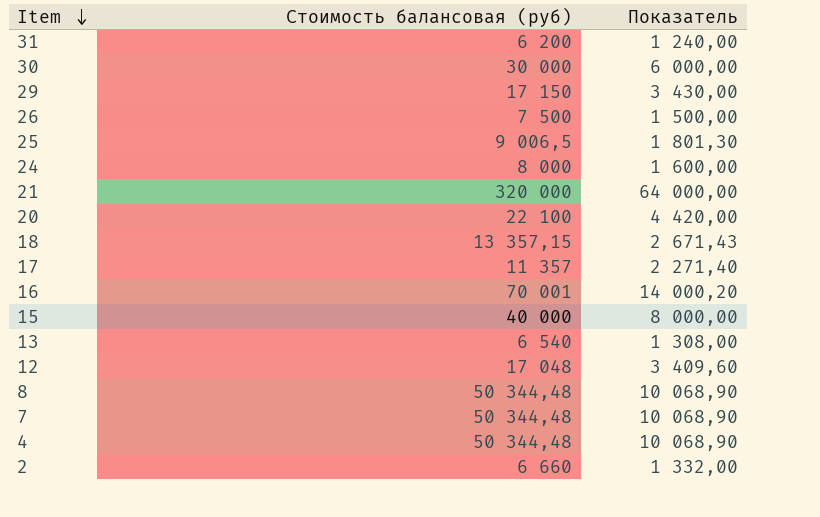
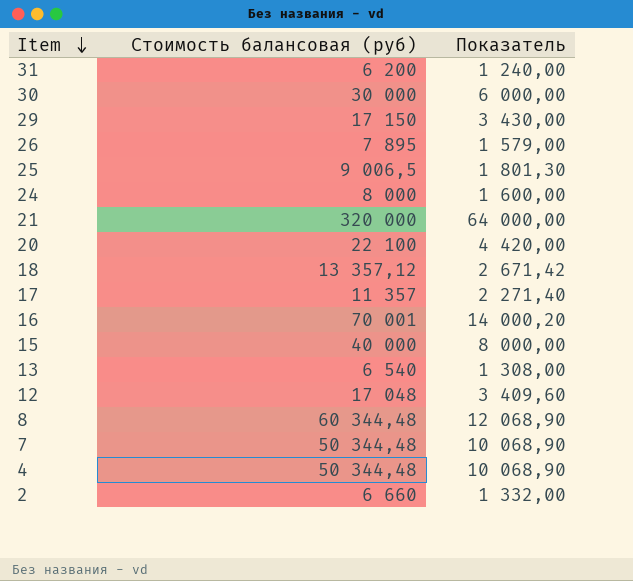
26 | Стоимость балансовая (руб): 7 500 -> 7 895
26 | Показатель: 1 500,00 -> 1 579,00
18 | Стоимость балансовая (руб): 13 357,15 -> 13 357,12
18 | Показатель: 2 671,43 -> 2 671,42
8 | Стоимость балансовая (руб): 50 344,48 -> 60 344,48
8 | Показатель: 10 068,90 -> 12 068,90

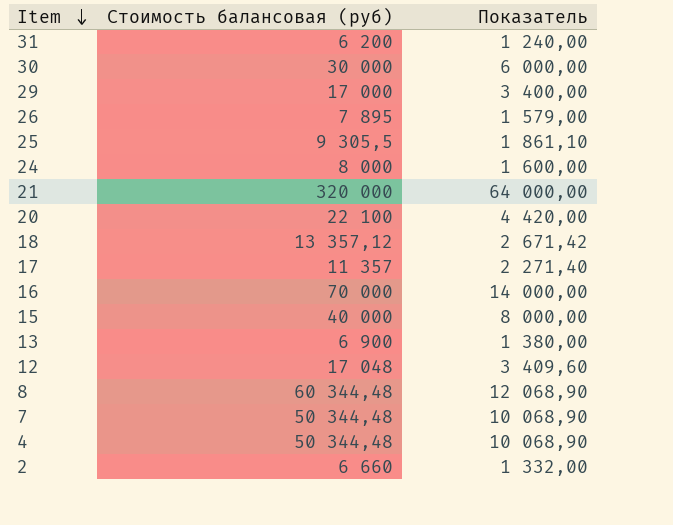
29 | Стоимость балансовая (руб): 17 150 -> 17 000
29 | Показатель: 3 430,00 -> 3 400,00
25 | Стоимость балансовая (руб): 9 006,5 -> 9 305,5
25 | Показатель: 1 801,30 -> 1 861,10
16 | Стоимость балансовая (руб): 70 001 -> 70 000
16 | Показатель: 14 000,20 -> 14 000,00
13 | Стоимость балансовая (руб): 6 540 -> 6 900
13 | Показатель: 1 308,00 -> 1 380,00

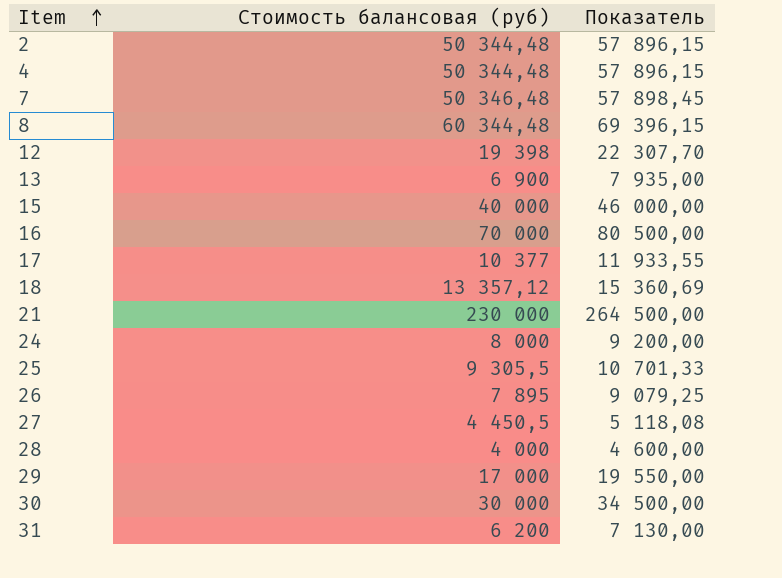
row order: Item descending -> Item ascending
column Показатель | formula: [Стоимость балансовая (руб)] * 0,2 -> [Стоимость балансовая (руб)] * 1,15
row 20: 22 100 | 4 420,00 -> none
2 | Стоимость балансовая (руб): 6 660 -> 50 344,48
7 | Стоимость балансовая (руб): 50 344,48 -> 50 346,48
12 | Стоимость балансовая (руб): 17 048 -> 19 398
17 | Стоимость балансовая (руб): 11 357 -> 10 377
21 | Стоимость балансовая (руб): 320 000 -> 230 000
row 27: none -> 4 450,5 | 5 118,08
row 28: none -> 4 000 | 4 600,00

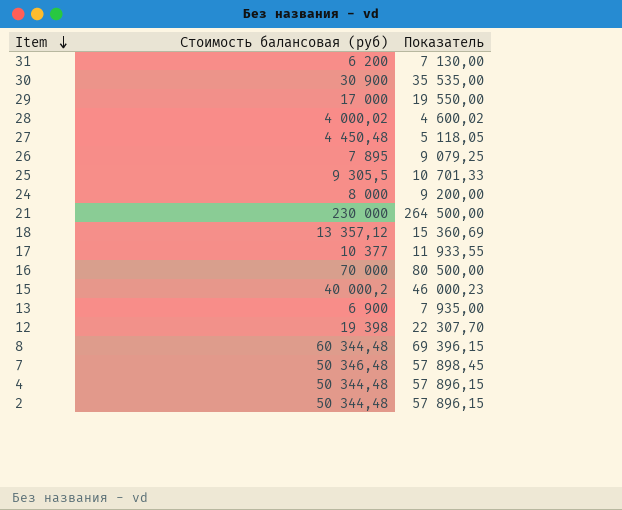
row order: Item ascending -> Item descending
30 | Стоимость балансовая (руб): 30 000 -> 30 900
30 | Показатель: 34 500,00 -> 35 535,00
28 | Стоимость балансовая (руб): 4 000 -> 4 000,02
28 | Показатель: 4 600,00 -> 4 600,02
27 | Стоимость балансовая (руб): 4 450,5 -> 4 450,48
27 | Показатель: 5 118,08 -> 5 118,05
15 | Стоимость балансовая (руб): 40 000 -> 40 000,2
15 | Показатель: 46 000,00 -> 46 000,23

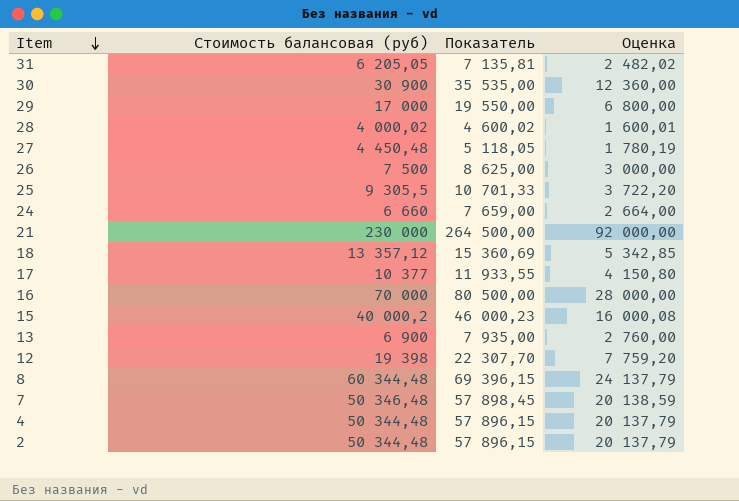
column Оценка | formula: none -> [Стоимость балансовая (руб)] * 0,4
31 | Стоимость балансовая (руб): 6 200 -> 6 205,05
31 | Показатель: 7 130,00 -> 7 135,81
26 | Стоимость балансовая (руб): 7 895 -> 7 500
26 | Показатель: 9 079,25 -> 8 625,00
24 | Стоимость балансовая (руб): 8 000 -> 6 660
24 | Показатель: 9 200,00 -> 7 659,00

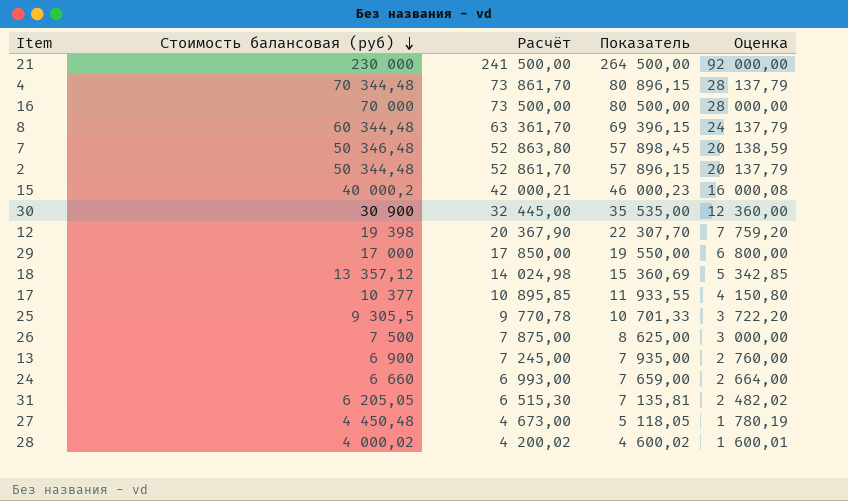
row order: Item descending -> Стоимость балансовая (руб) descending
column Расчёт | formula: none -> [Стоимость балансовая (руб)] * 1,05
4 | Стоимость балансовая (руб): 50 344,48 -> 70 344,48
4 | Показатель: 57 896,15 -> 80 896,15
4 | Оценка: 20 137,79 -> 28 137,79

